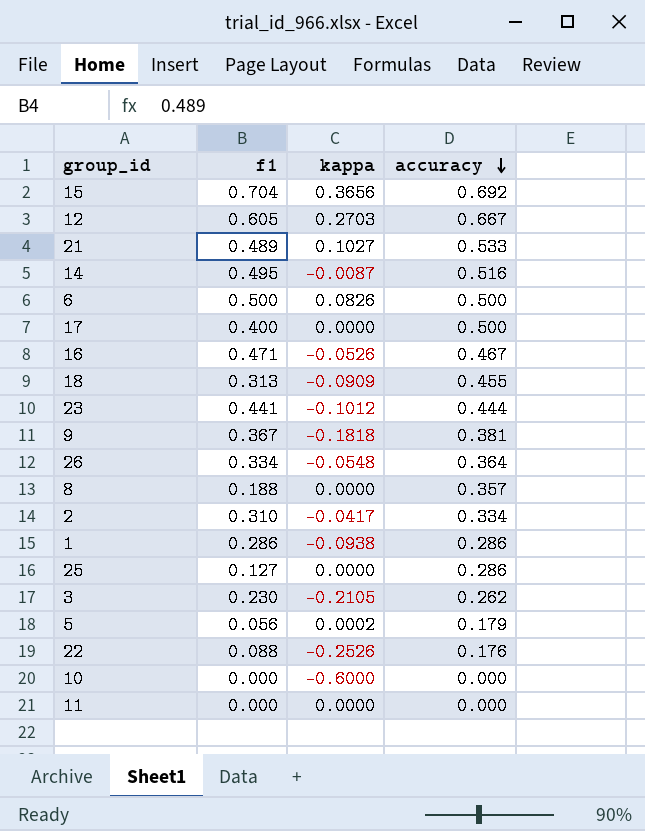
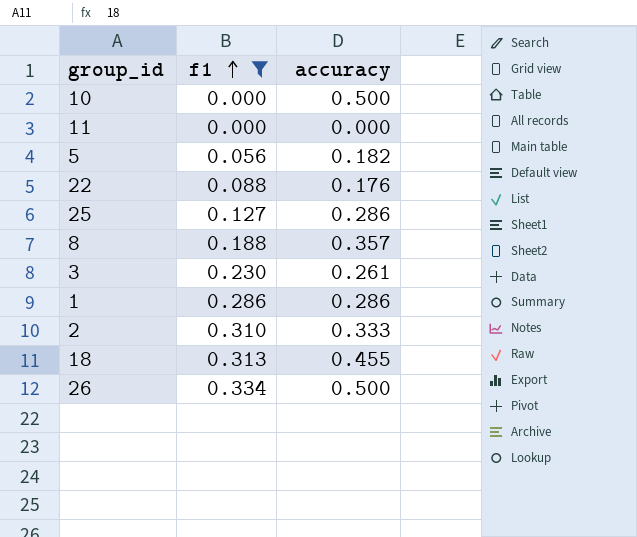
filter: none -> f1 <= 0.334
row order: accuracy descending -> f1 ascending
column kappa | position: 3 -> none
10 | accuracy: 0.000 -> 0.500
5 | accuracy: 0.179 -> 0.182
3 | accuracy: 0.262 -> 0.261
2 | accuracy: 0.334 -> 0.333
26 | accuracy: 0.364 -> 0.500

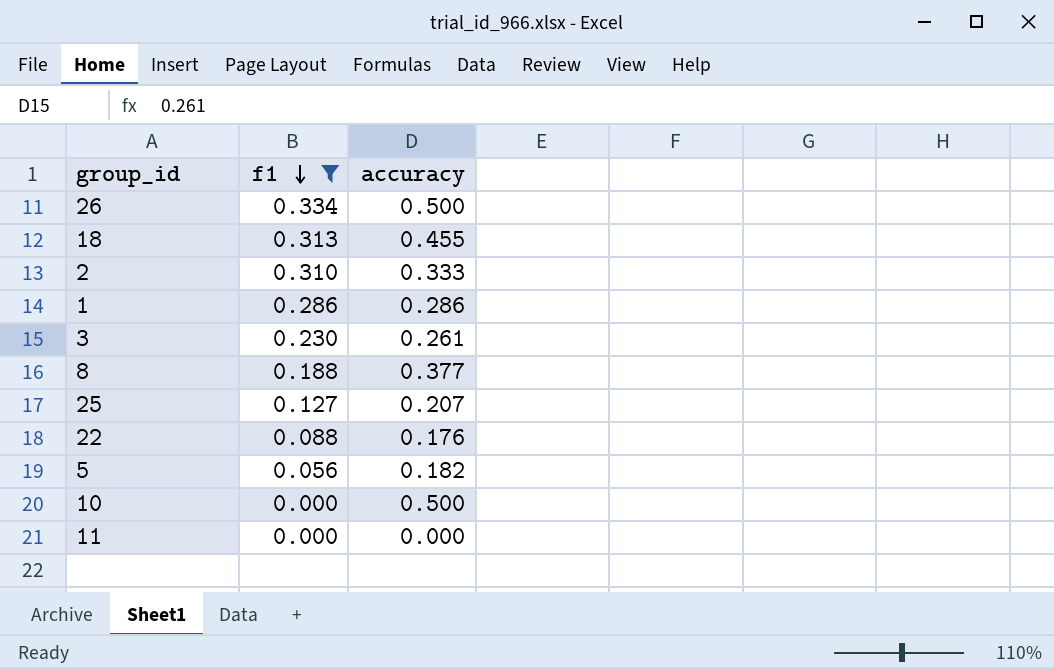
row order: f1 ascending -> f1 descending
8 | accuracy: 0.357 -> 0.377
25 | accuracy: 0.286 -> 0.207

